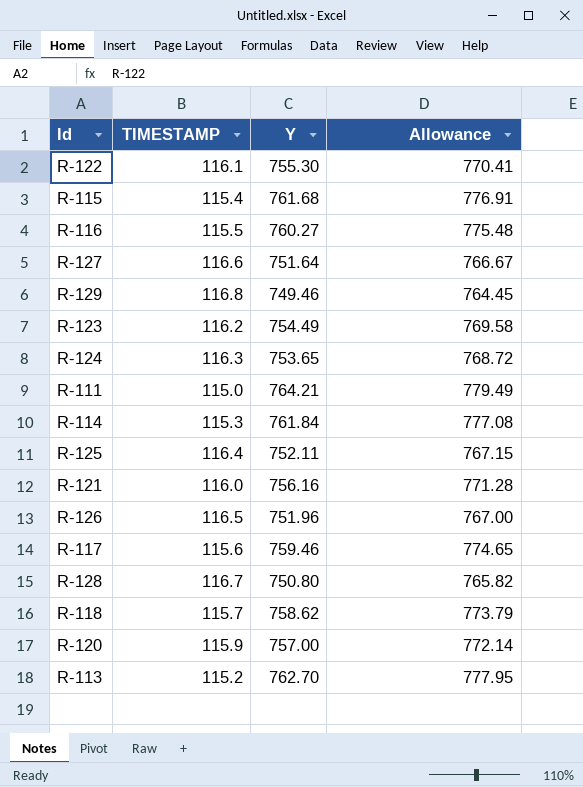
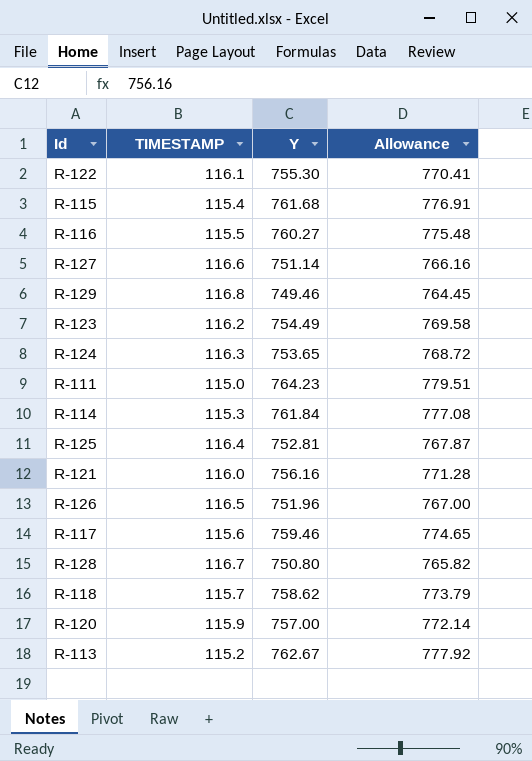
R-127 | Y: 751.64 -> 751.14
R-127 | Allowance: 766.67 -> 766.16
R-111 | Y: 764.21 -> 764.23
R-111 | Allowance: 779.49 -> 779.51
R-125 | Y: 752.11 -> 752.81
R-125 | Allowance: 767.15 -> 767.87
R-113 | Y: 762.70 -> 762.67
R-113 | Allowance: 777.95 -> 777.92

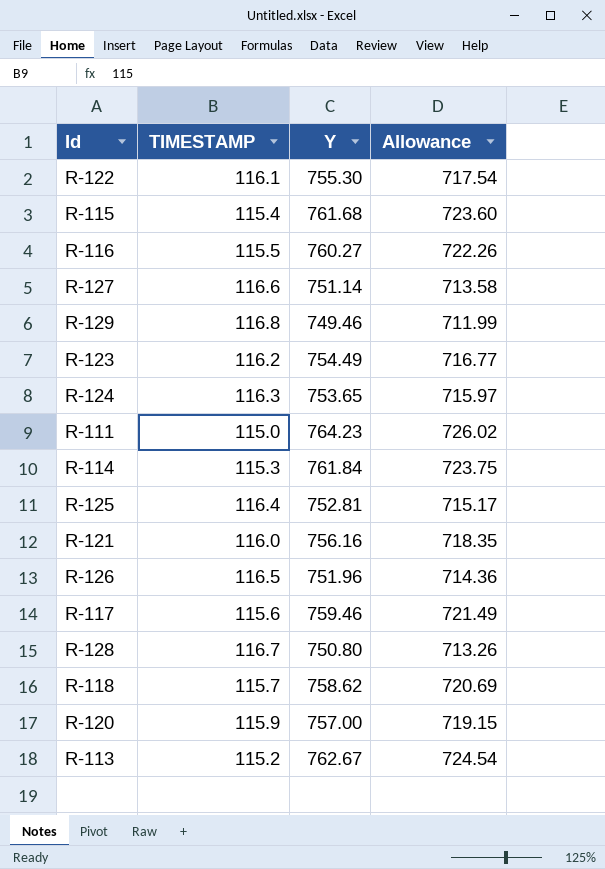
column Allowance | formula: [Y] * 1.02 -> [Y] * 0.95

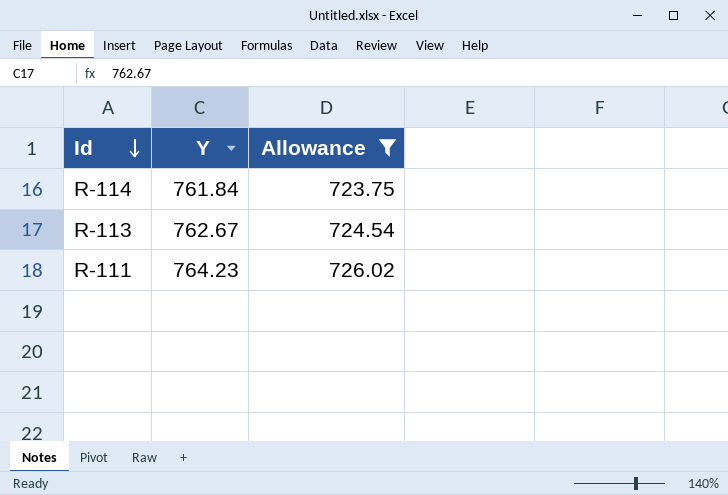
filter: none -> Allowance >= 723.75
row order: none -> Id descending
column TIMESTAMP | position: 2 -> none

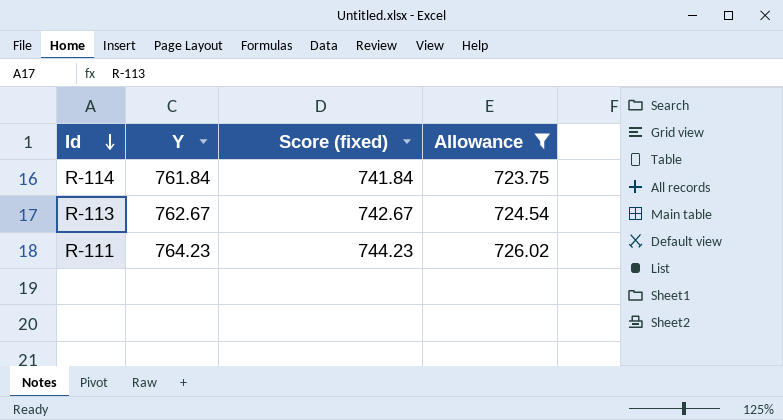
column Score (fixed) | formula: none -> [Y] - 20

